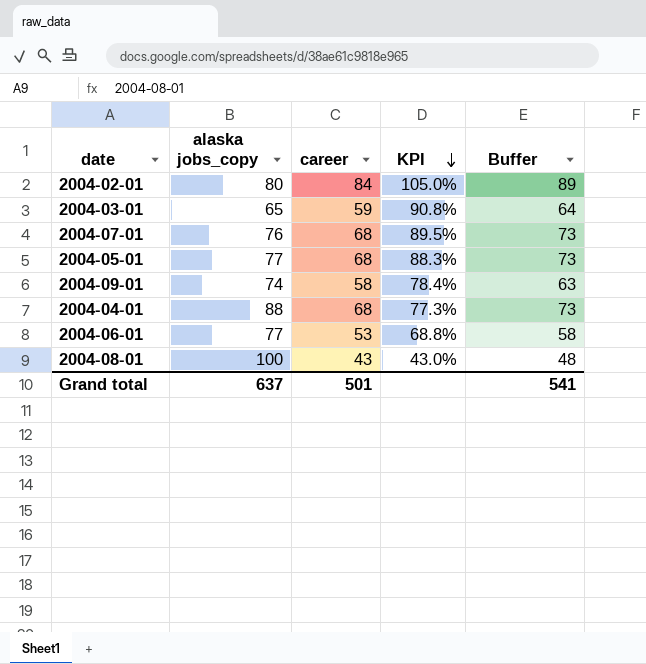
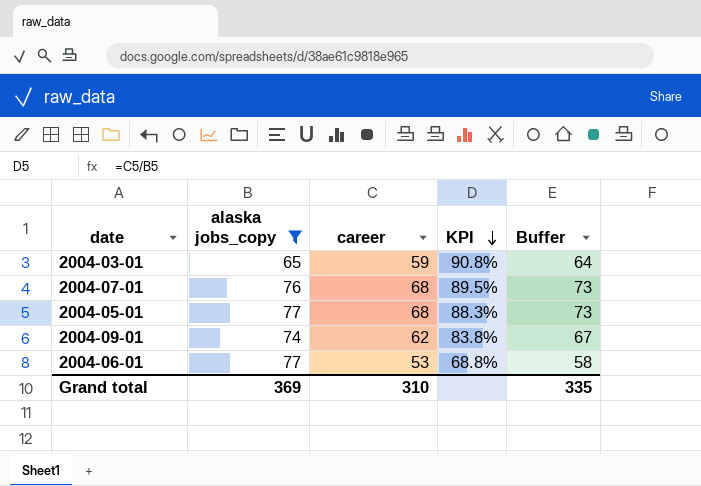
filter: none -> alaska jobs_copy <= 77
2004-09-01 | career: 58 -> 62
2004-09-01 | KPI: 78.4% -> 83.8%
2004-09-01 | Buffer: 63 -> 67
Grand total | alaska jobs_copy: 637 -> 369
Grand total | career: 501 -> 310
Grand total | Buffer: 541 -> 335

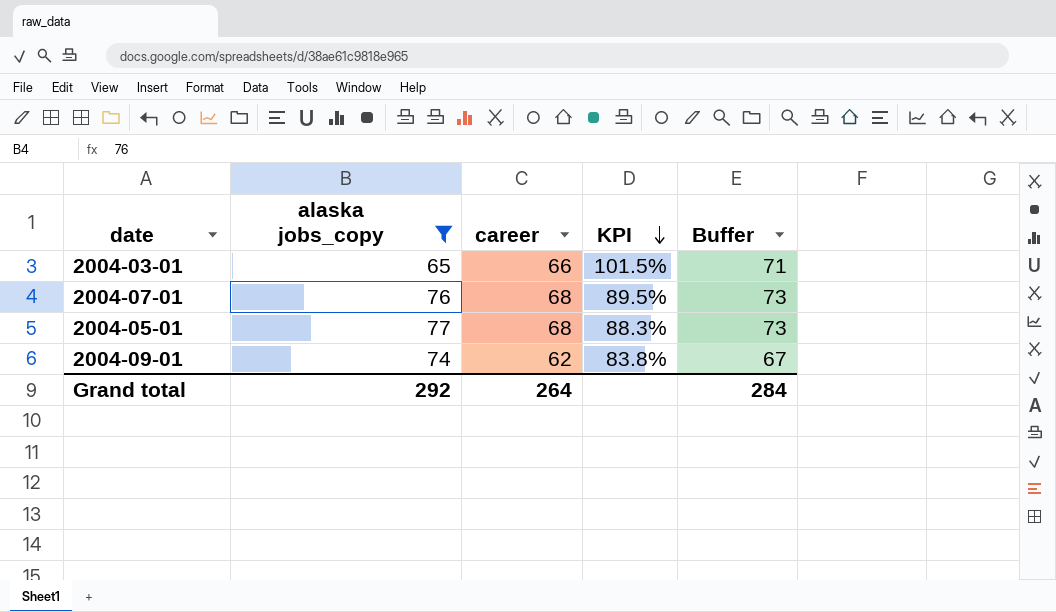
row 2004-06-01: 77 | 53 | 68.8% | 58 -> none
2004-03-01 | career: 59 -> 66
2004-03-01 | KPI: 90.8% -> 101.5%
2004-03-01 | Buffer: 64 -> 71
Grand total | alaska jobs_copy: 369 -> 292
Grand total | career: 310 -> 264
Grand total | Buffer: 335 -> 284

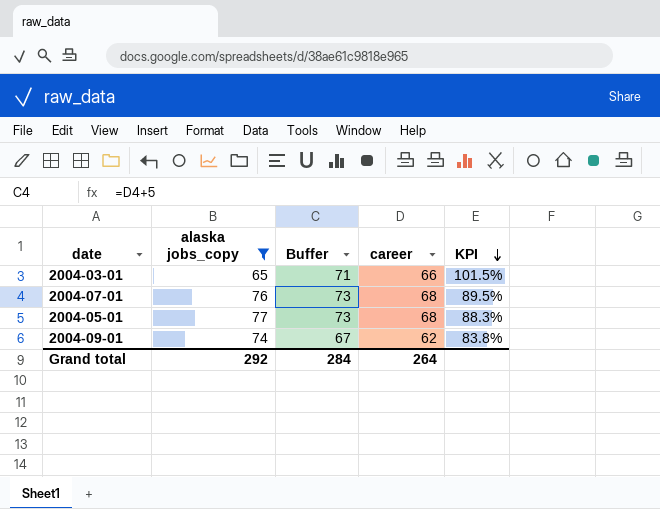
column Buffer | position: 5 -> 3

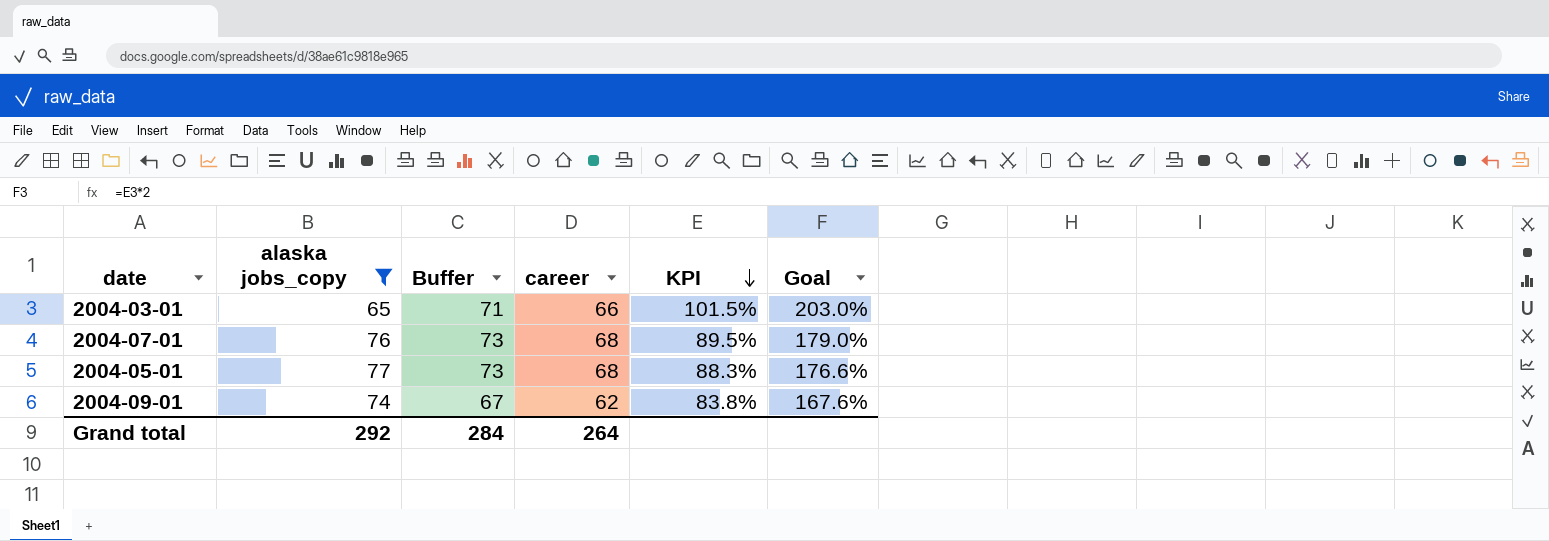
column Goal | formula: none -> [KPI] * 2

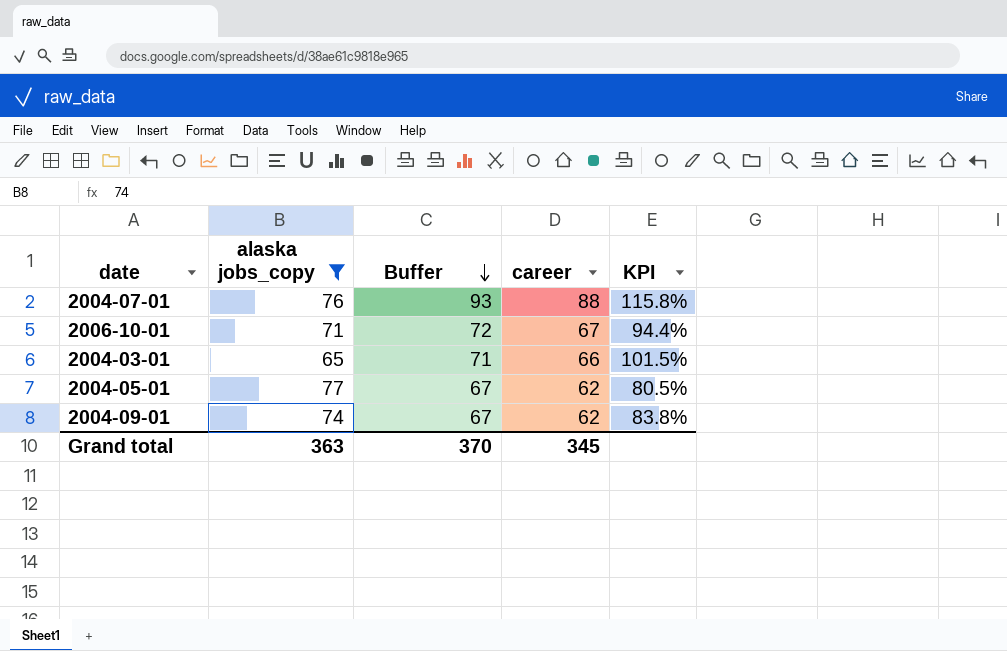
row order: KPI descending -> Buffer descending
column Goal | formula: [KPI] * 2 -> none
2004-07-01 | Buffer: 73 -> 93
2004-07-01 | career: 68 -> 88
2004-07-01 | KPI: 89.5% -> 115.8%
row 2006-10-01: none -> 71 | 72 | 67 | 94.4%
2004-05-01 | Buffer: 73 -> 67
2004-05-01 | career: 68 -> 62
2004-05-01 | KPI: 88.3% -> 80.5%
Grand total | alaska jobs_copy: 292 -> 363
Grand total | Buffer: 284 -> 370
Grand total | career: 264 -> 345

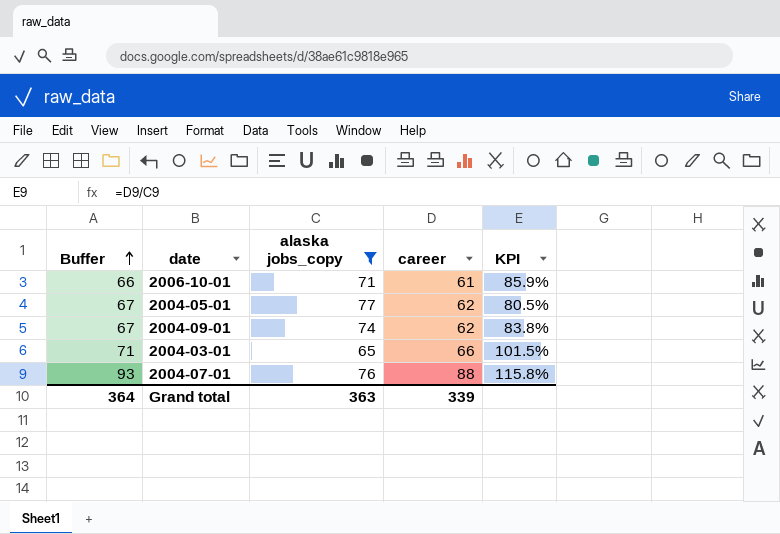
row order: Buffer descending -> Buffer ascending
column Buffer | position: 3 -> 1
2006-10-01 | Buffer: 72 -> 66
2006-10-01 | career: 67 -> 61
2006-10-01 | KPI: 94.4% -> 85.9%
Grand total | Buffer: 370 -> 364
Grand total | career: 345 -> 339

